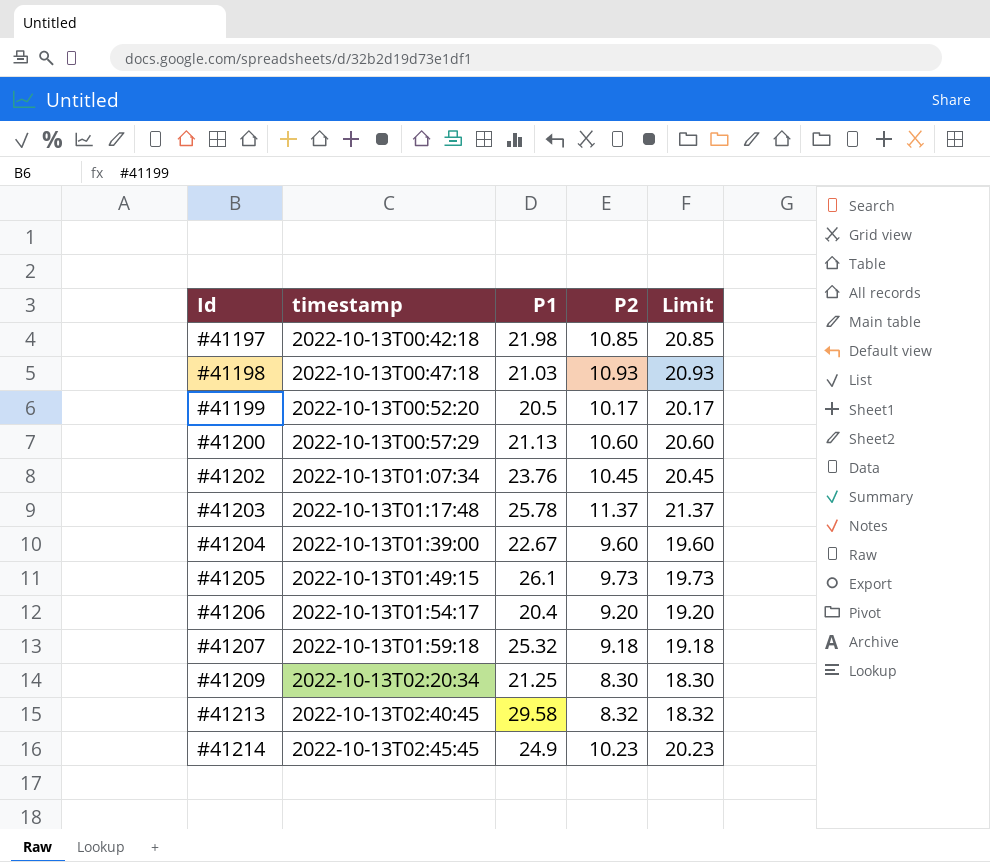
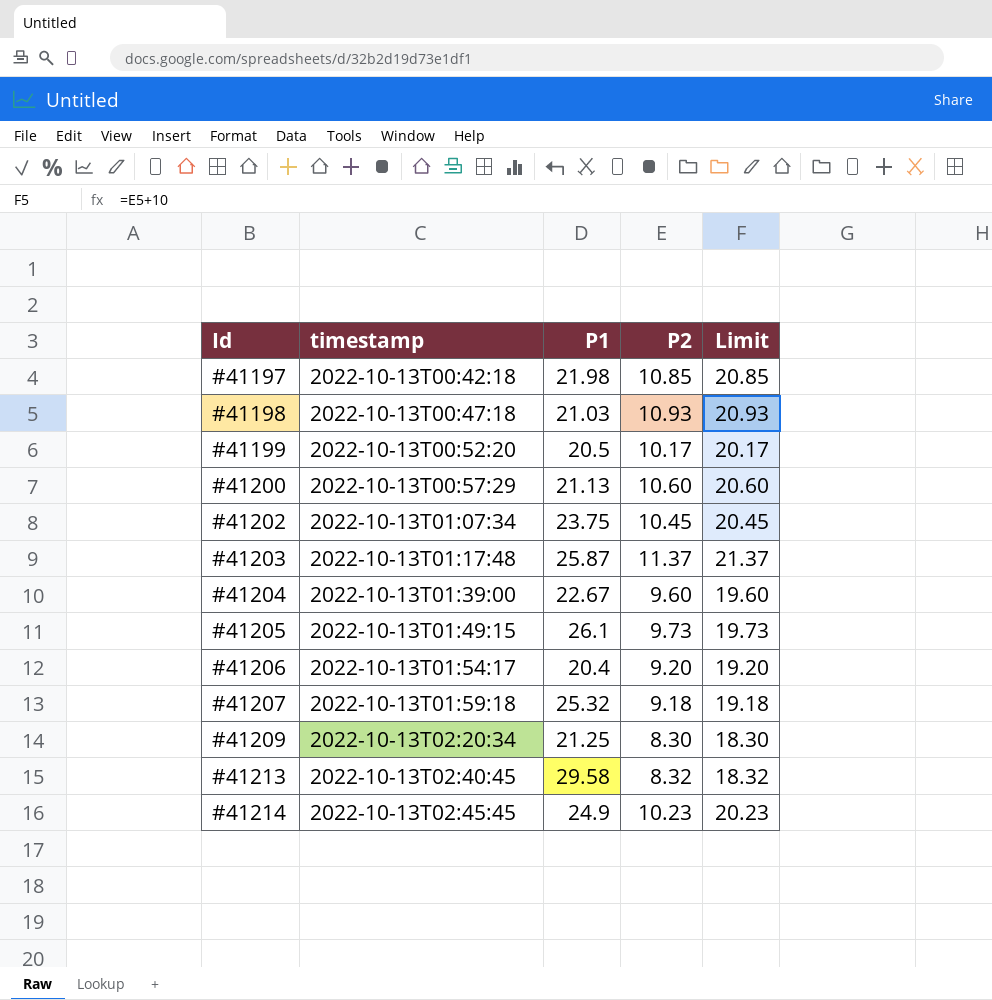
#41202 | P1: 23.76 -> 23.75
#41203 | P1: 25.78 -> 25.87

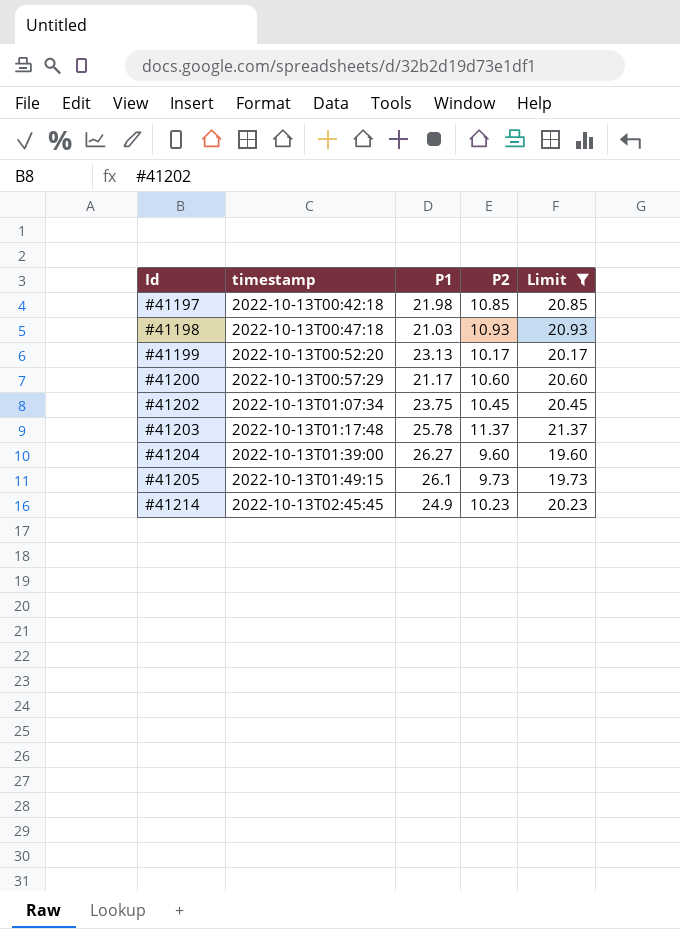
filter: none -> Limit >= 19.60
#41199 | P1: 20.5 -> 23.13
#41200 | P1: 21.13 -> 21.17
#41203 | P1: 25.87 -> 25.78
#41204 | P1: 22.67 -> 26.27

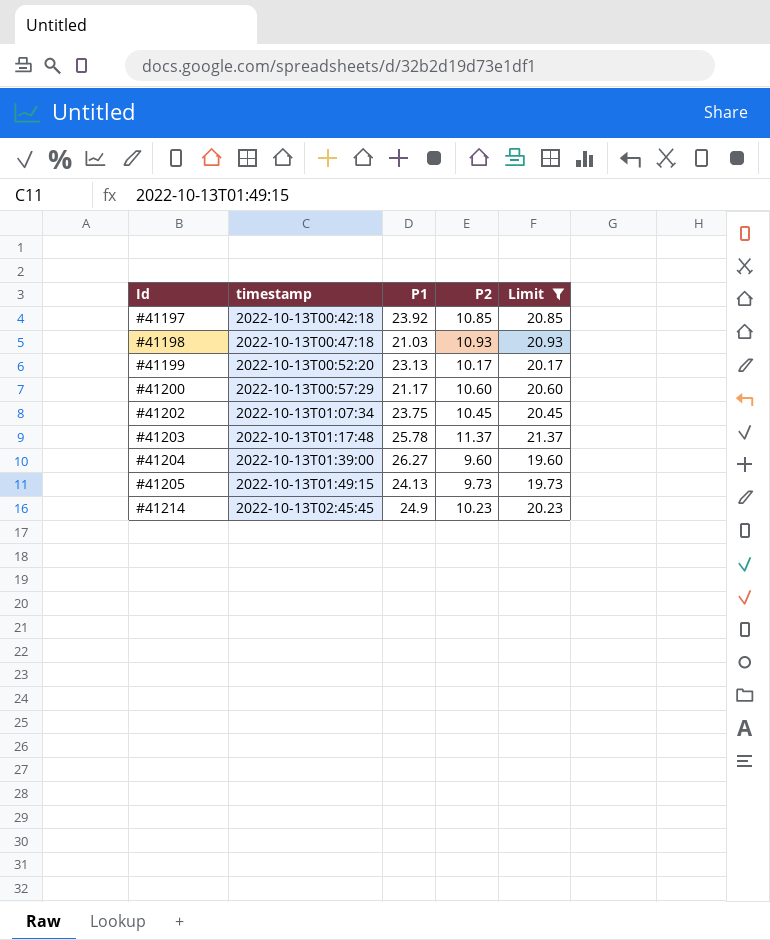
#41197 | P1: 21.98 -> 23.92
#41205 | P1: 26.1 -> 24.13

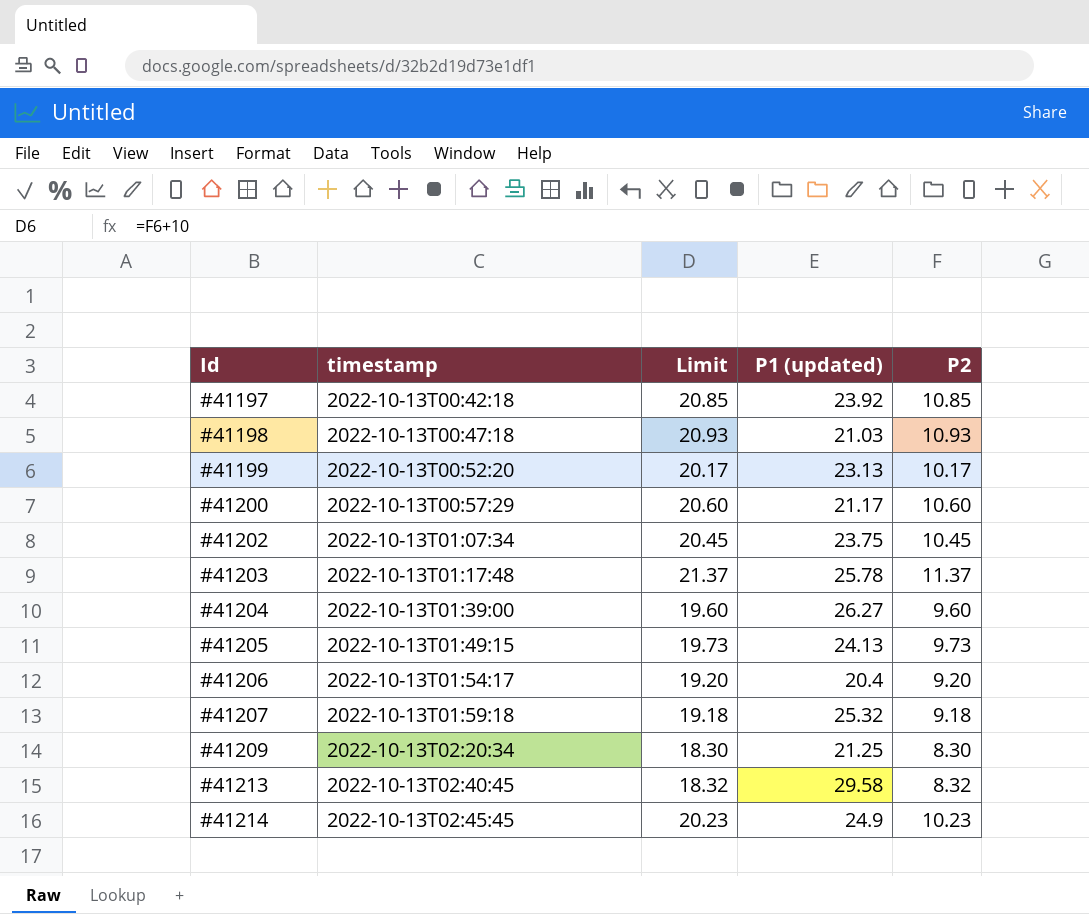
filter: Limit >= 19.60 -> none
column Limit | position: 5 -> 3
column name: P1 -> P1 (updated)

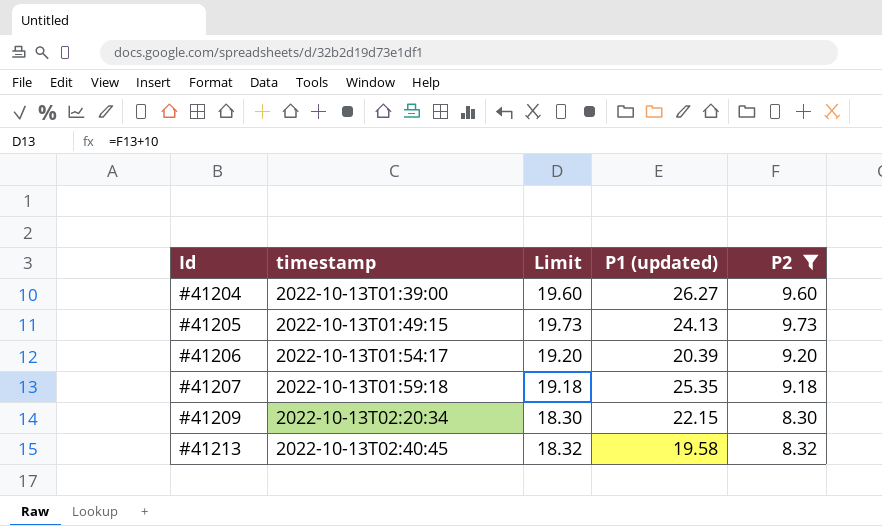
filter: none -> P2 <= 9.73
#41206 | P1 (updated): 20.4 -> 20.39
#41207 | P1 (updated): 25.32 -> 25.35
#41209 | P1 (updated): 21.25 -> 22.15
#41213 | P1 (updated): 29.58 -> 19.58

